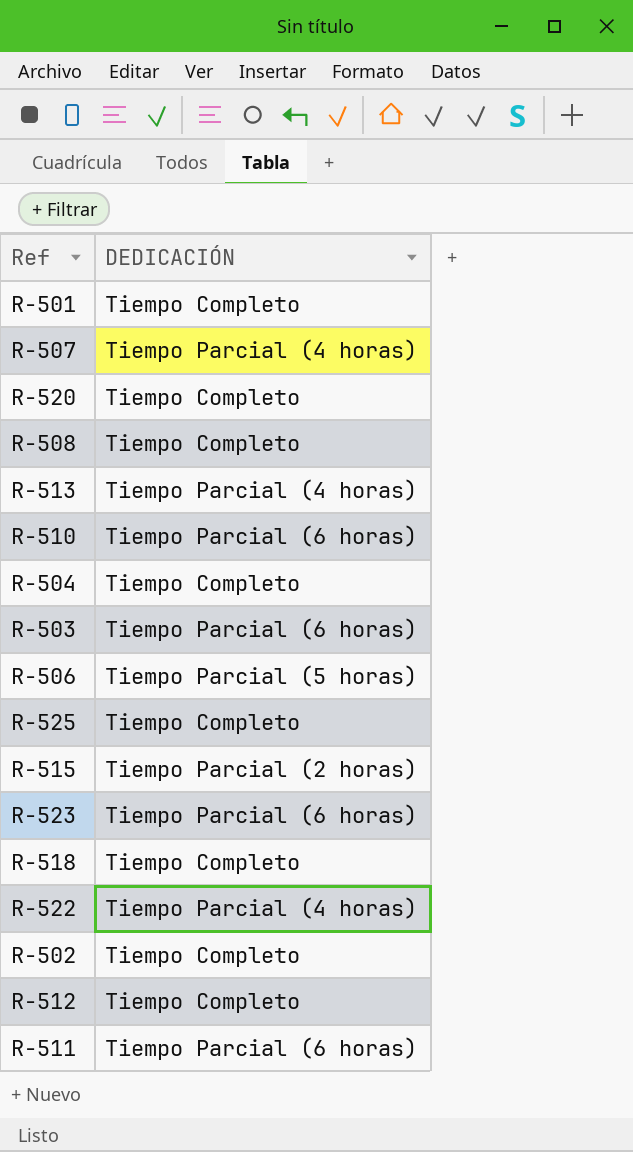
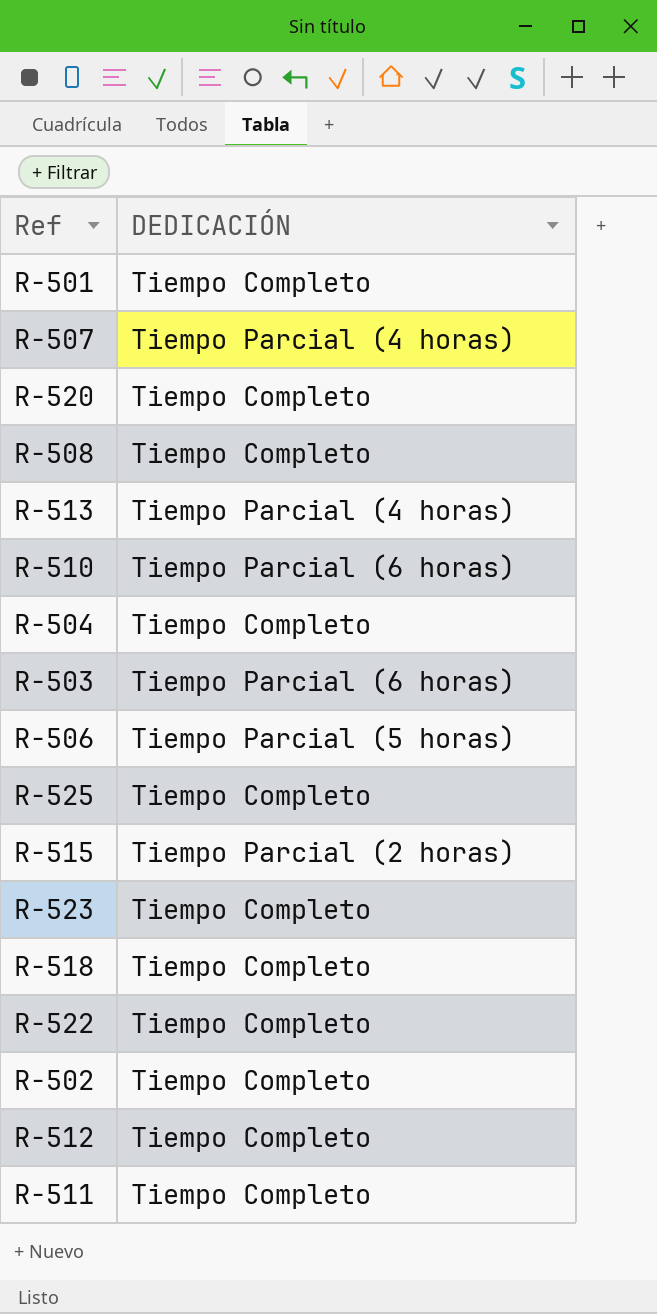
R-523 | DEDICACIÓN: Tiempo Parcial (6 horas) -> Tiempo Completo
R-522 | DEDICACIÓN: Tiempo Parcial (4 horas) -> Tiempo Completo
R-511 | DEDICACIÓN: Tiempo Parcial (6 horas) -> Tiempo Completo

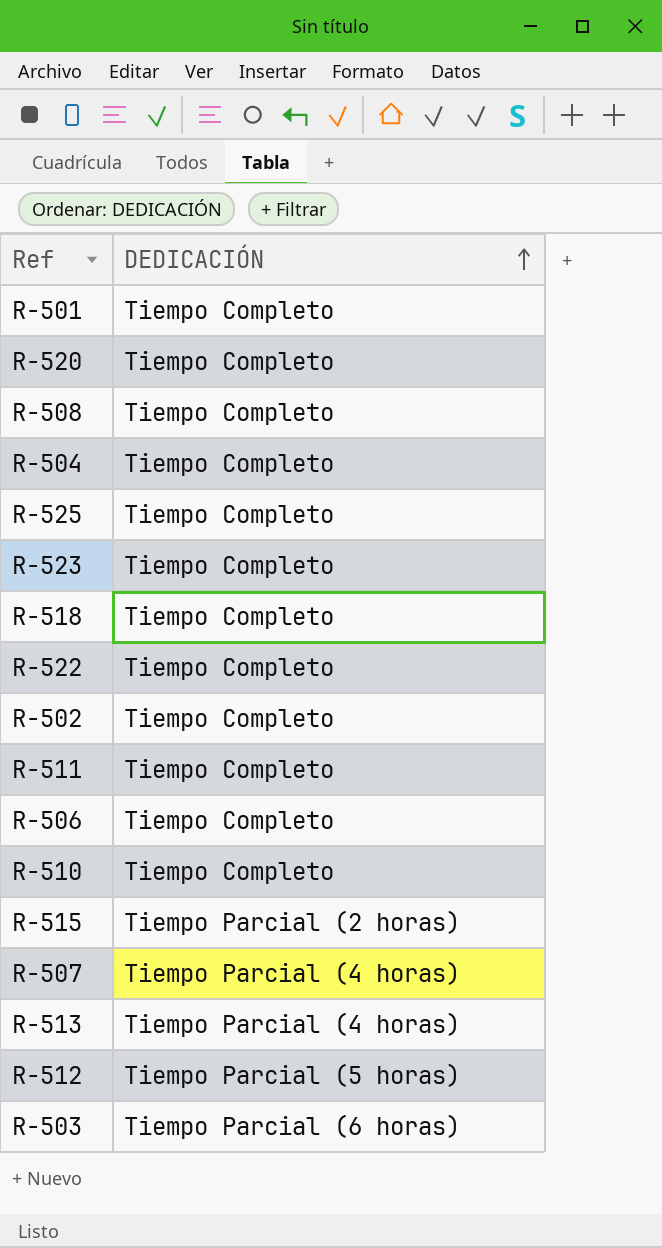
row order: none -> DEDICACIÓN ascending
R-506 | DEDICACIÓN: Tiempo Parcial (5 horas) -> Tiempo Completo
R-510 | DEDICACIÓN: Tiempo Parcial (6 horas) -> Tiempo Completo
R-512 | DEDICACIÓN: Tiempo Completo -> Tiempo Parcial (5 horas)

